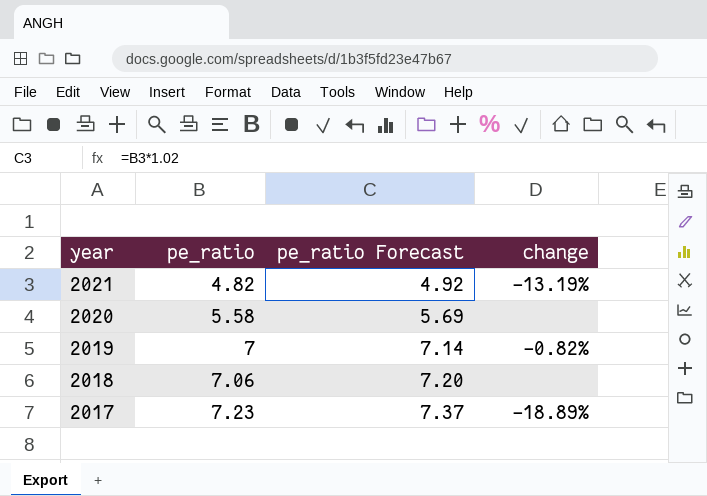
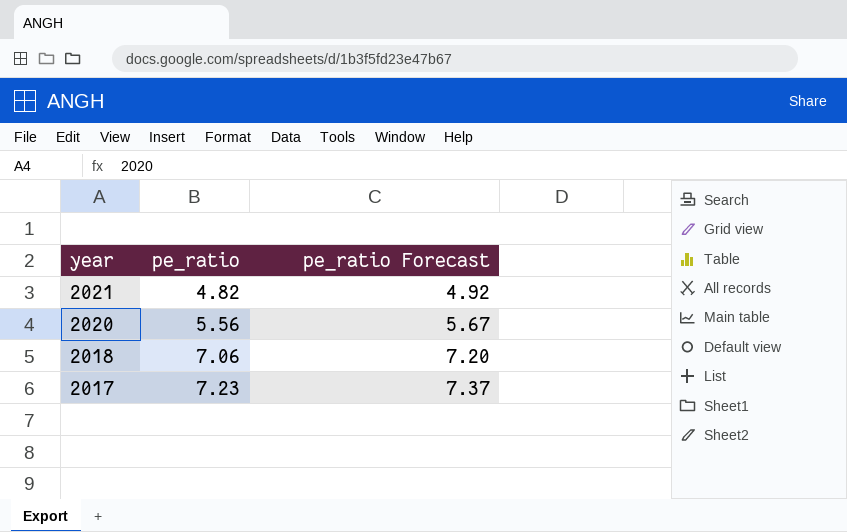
column change | position: 4 -> none
row 2019: 7 | 7.14 | -0.82% -> none
2020 | pe_ratio: 5.58 -> 5.56
2020 | pe_ratio Forecast: 5.69 -> 5.67

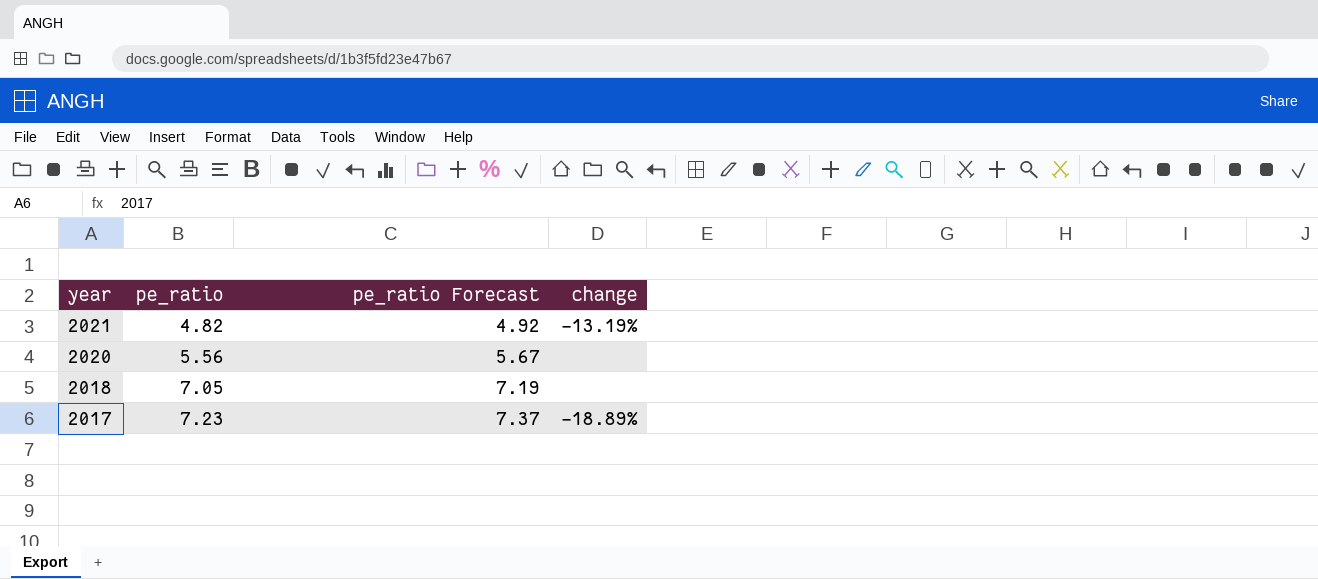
column change | position: none -> 4
2018 | pe_ratio: 7.06 -> 7.05
2018 | pe_ratio Forecast: 7.20 -> 7.19

